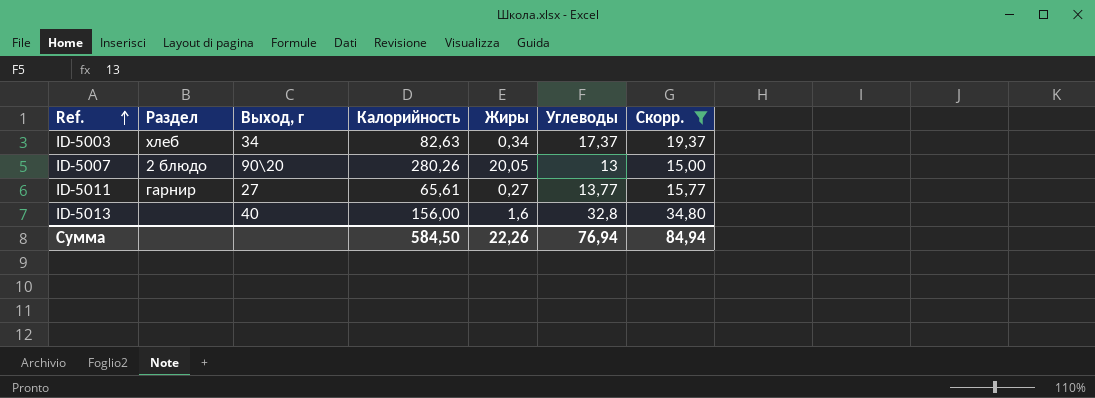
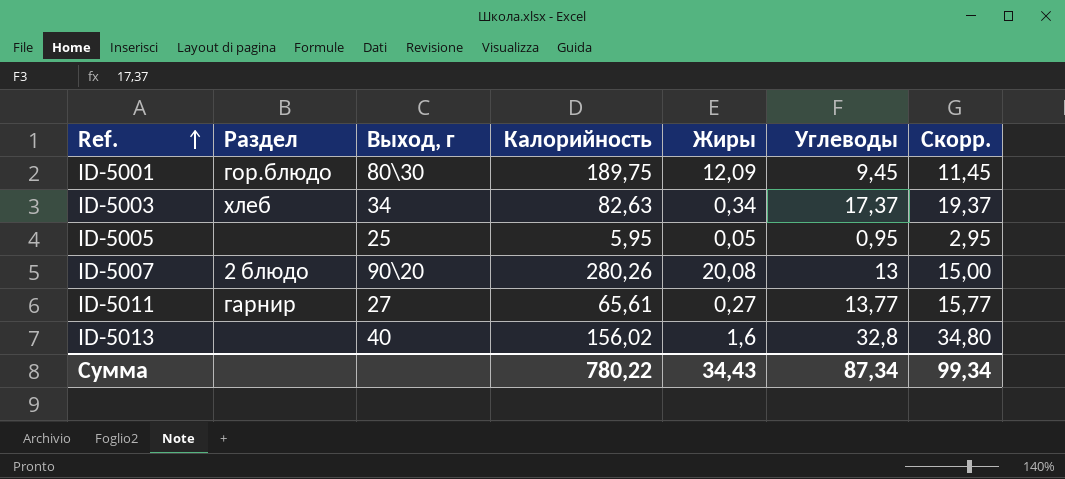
filter: Скорр. >= 15,00 -> none
ID-5007 | Жиры: 20,05 -> 20,08
ID-5013 | Калорийность: 156,00 -> 156,02
Сумма | Калорийность: 584,50 -> 780,22
Сумма | Жиры: 22,26 -> 34,43
Сумма | Углеводы: 76,94 -> 87,34
Сумма | Скорр.: 84,94 -> 99,34

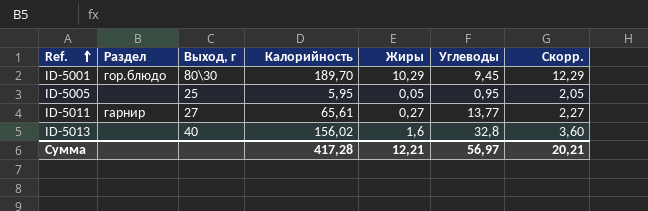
column Скорр. | formula: [Углеводы] + 2 -> [Жиры] + 2
row ID-5003: хлеб | 34 | 82,63 | 0,34 | 17,37 | 19,37 -> none
row ID-5007: 2 блюдо | 90\20 | 280,26 | 20,08 | 13 | 15,00 -> none
ID-5001 | Калорийность: 189,75 -> 189,70
ID-5001 | Жиры: 12,09 -> 10,29
Сумма | Калорийность: 780,22 -> 417,28
Сумма | Жиры: 34,43 -> 12,21
Сумма | Углеводы: 87,34 -> 56,97
Сумма | Скорр.: 99,34 -> 20,21

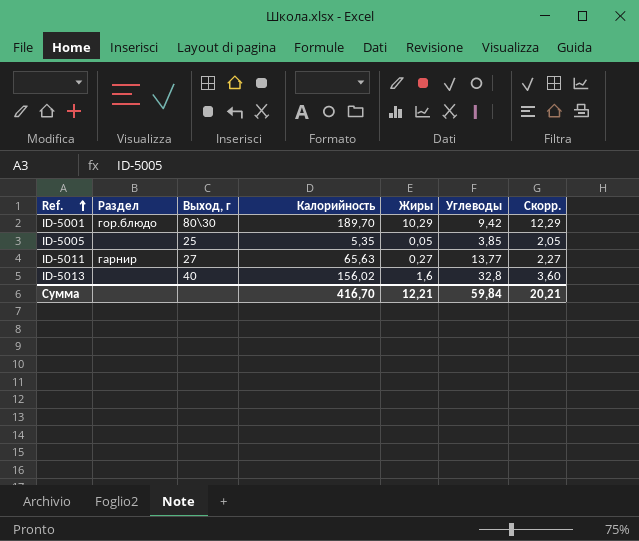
ID-5001 | Углеводы: 9,45 -> 9,42
ID-5005 | Калорийность: 5,95 -> 5,35
ID-5005 | Углеводы: 0,95 -> 3,85
ID-5011 | Калорийность: 65,61 -> 65,63
Сумма | Калорийность: 417,28 -> 416,70
Сумма | Углеводы: 56,97 -> 59,84

